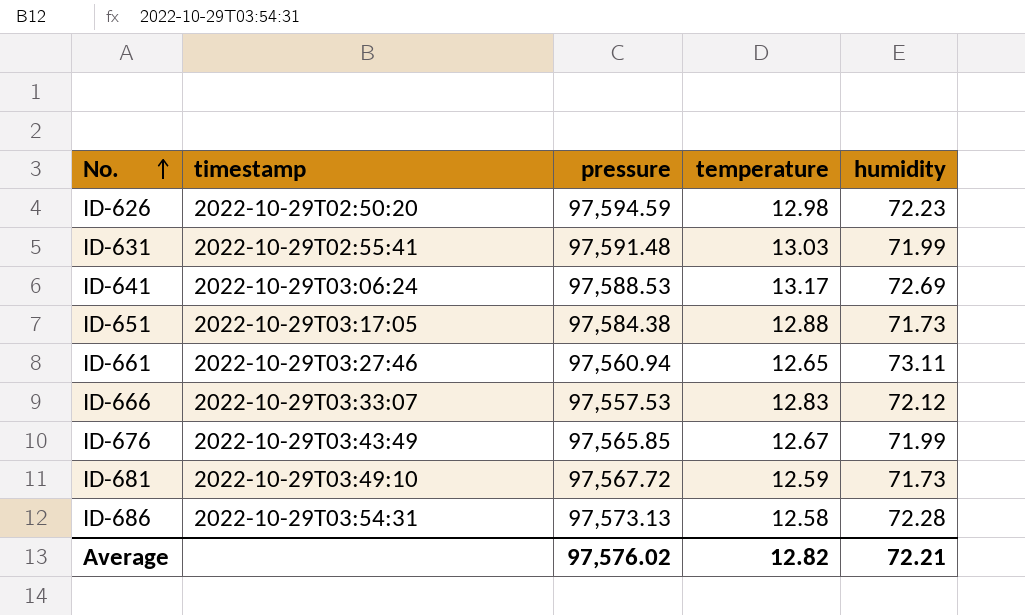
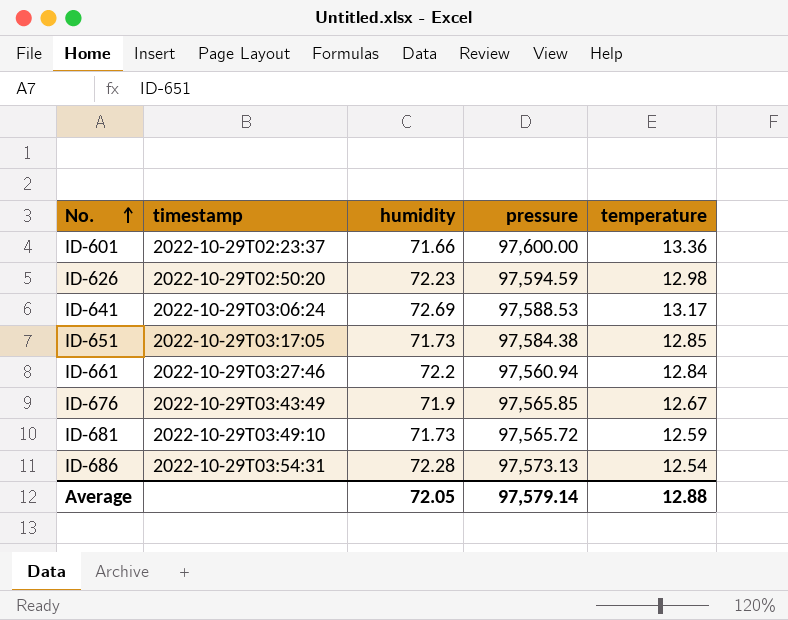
column humidity | position: 5 -> 3
row ID-631: 2022-10-29T02:55:41 | 97,591.48 | 13.03 | 71.99 -> none
row ID-666: 2022-10-29T03:33:07 | 97,557.53 | 12.83 | 72.12 -> none
row ID-601: none -> 2022-10-29T02:23:37 | 71.66 | 97,600.00 | 13.36
ID-651 | temperature: 12.88 -> 12.85
ID-661 | humidity: 73.11 -> 72.2
ID-661 | temperature: 12.65 -> 12.84
ID-676 | humidity: 71.99 -> 71.9
ID-681 | pressure: 97,567.72 -> 97,565.72
ID-686 | temperature: 12.58 -> 12.54
Average | humidity: 72.21 -> 72.05
Average | pressure: 97,576.02 -> 97,579.14
Average | temperature: 12.82 -> 12.88

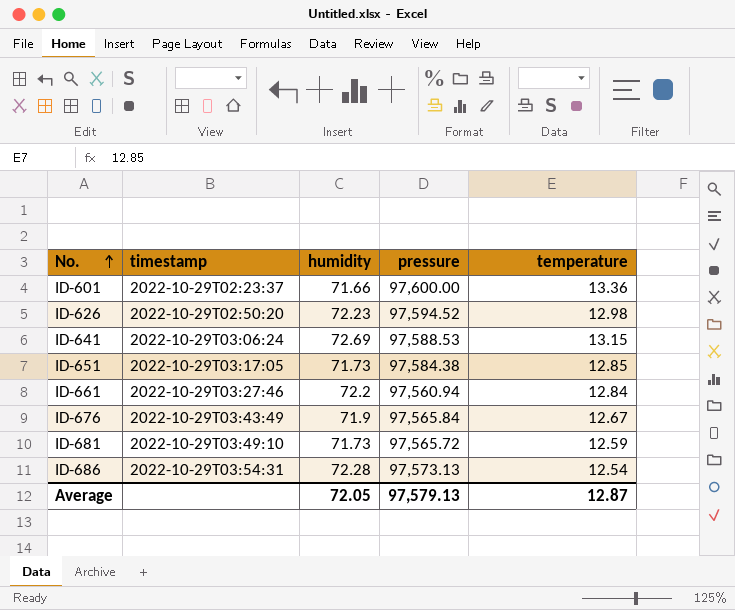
ID-626 | pressure: 97,594.59 -> 97,594.52
ID-641 | temperature: 13.17 -> 13.15
ID-676 | pressure: 97,565.85 -> 97,565.84
Average | pressure: 97,579.14 -> 97,579.13
Average | temperature: 12.88 -> 12.87

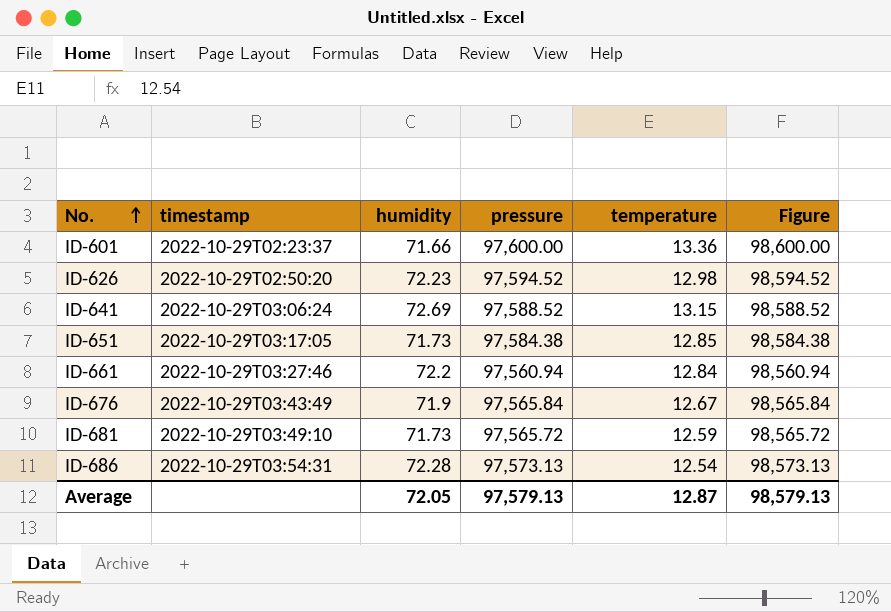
column Figure | formula: none -> [pressure] + 1000
ID-641 | pressure: 97,588.53 -> 97,588.52

